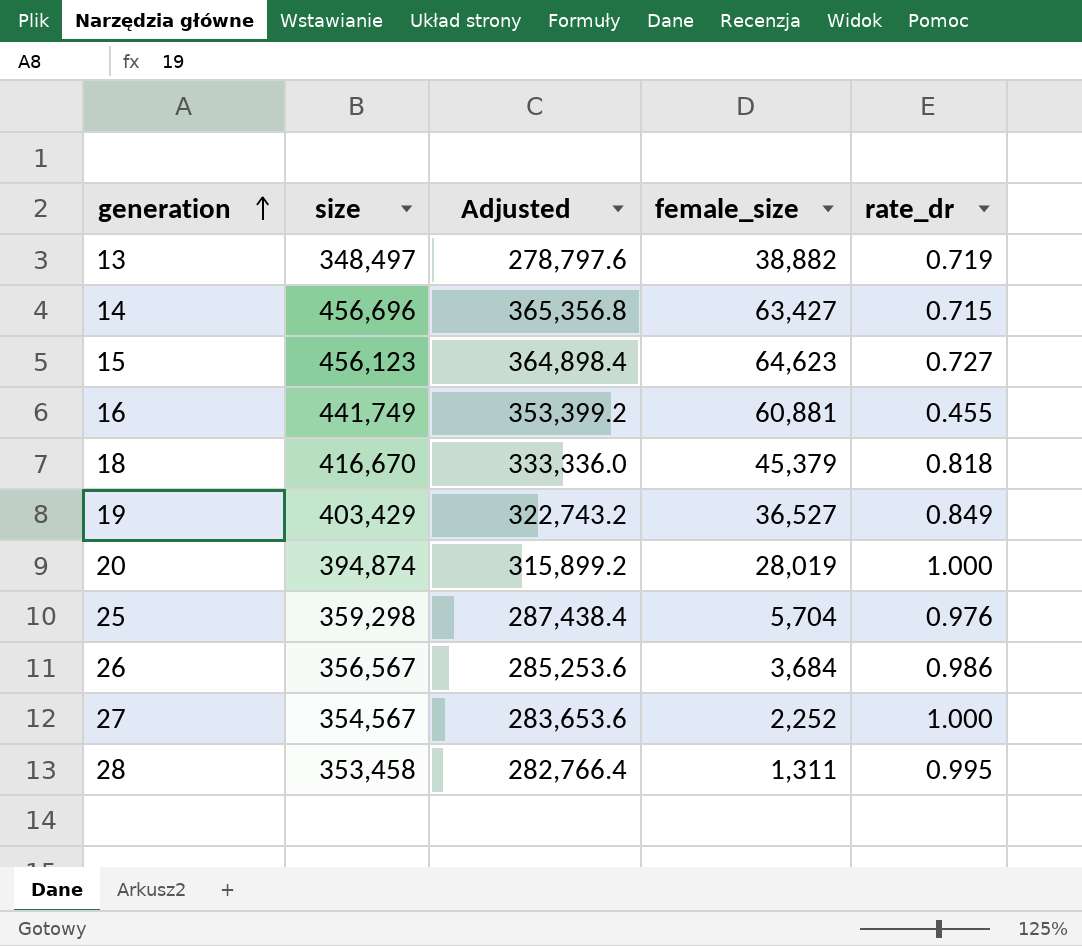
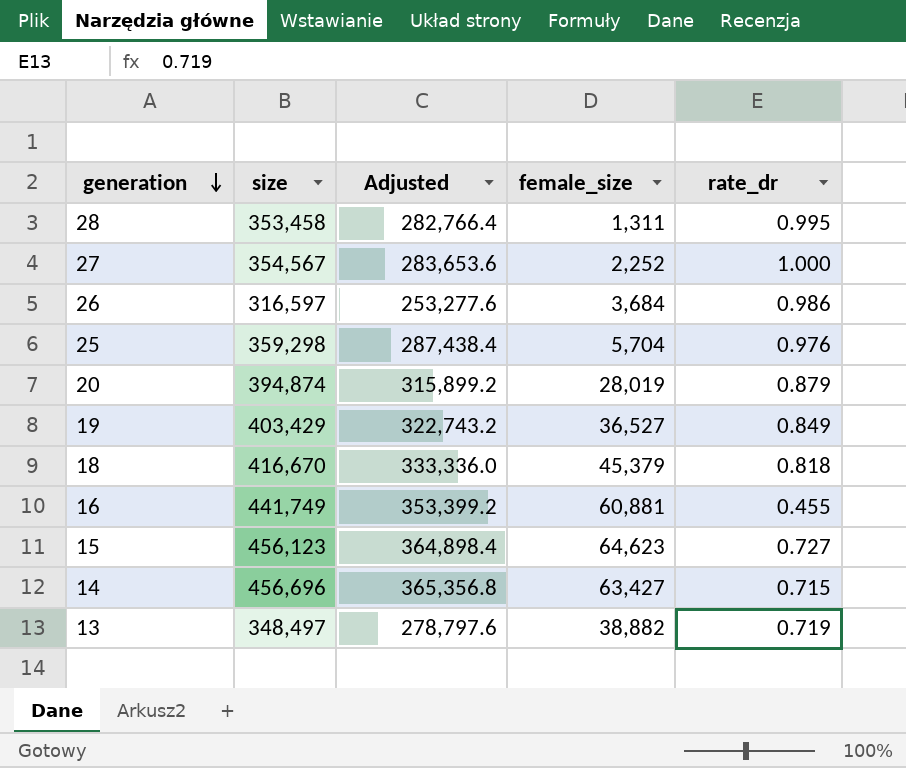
row order: generation ascending -> generation descending
26 | size: 356,567 -> 316,597
26 | Adjusted: 285,253.6 -> 253,277.6
20 | rate_dr: 1.000 -> 0.879

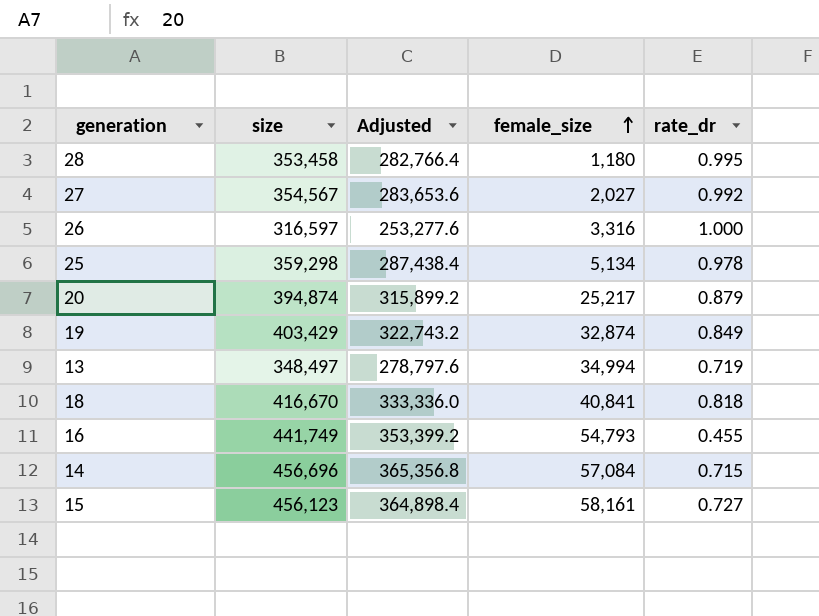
row order: generation descending -> female_size ascending
28 | female_size: 1,311 -> 1,180
27 | female_size: 2,252 -> 2,027
27 | rate_dr: 1.000 -> 0.992
26 | female_size: 3,684 -> 3,316
26 | rate_dr: 0.986 -> 1.000
25 | female_size: 5,704 -> 5,134
25 | rate_dr: 0.976 -> 0.978
20 | female_size: 28,019 -> 25,217
19 | female_size: 36,527 -> 32,874
13 | female_size: 38,882 -> 34,994
18 | female_size: 45,379 -> 40,841
16 | female_size: 60,881 -> 54,793
14 | female_size: 63,427 -> 57,084
15 | female_size: 64,623 -> 58,161

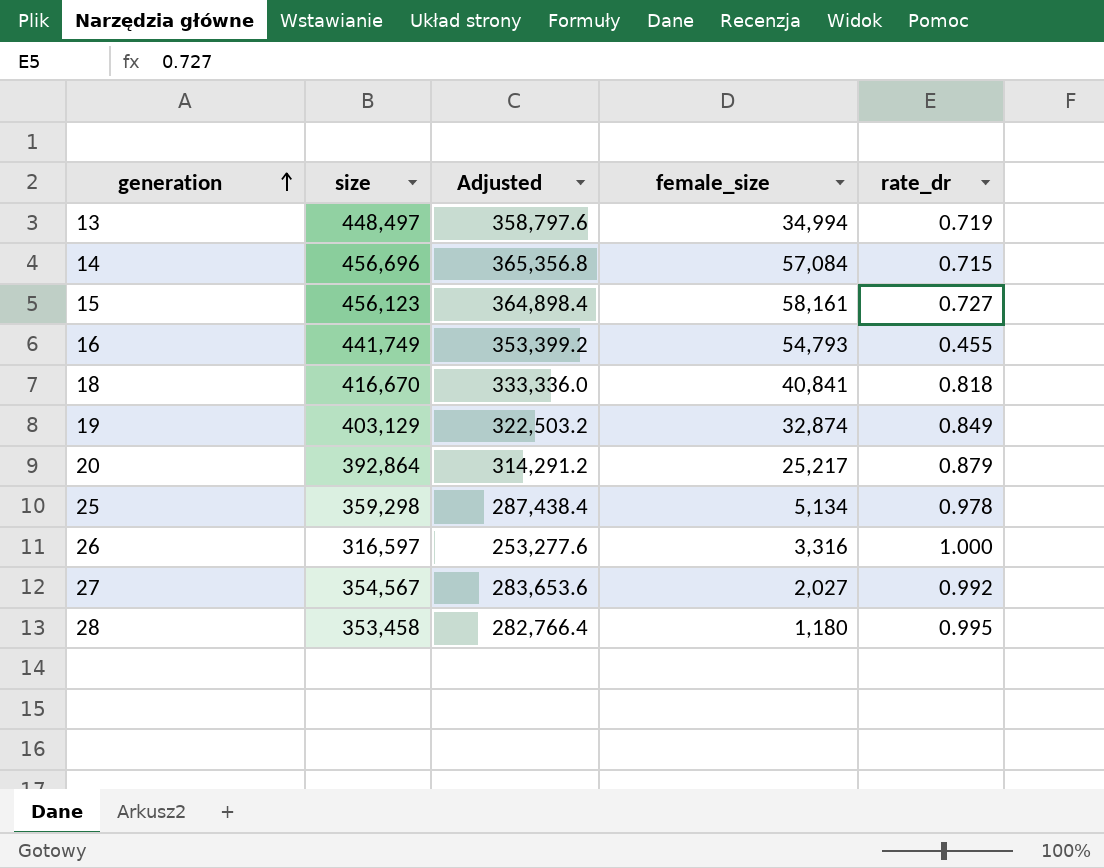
row order: female_size ascending -> generation ascending
13 | size: 348,497 -> 448,497
13 | Adjusted: 278,797.6 -> 358,797.6
19 | size: 403,429 -> 403,129
19 | Adjusted: 322,743.2 -> 322,503.2
20 | size: 394,874 -> 392,864
20 | Adjusted: 315,899.2 -> 314,291.2

